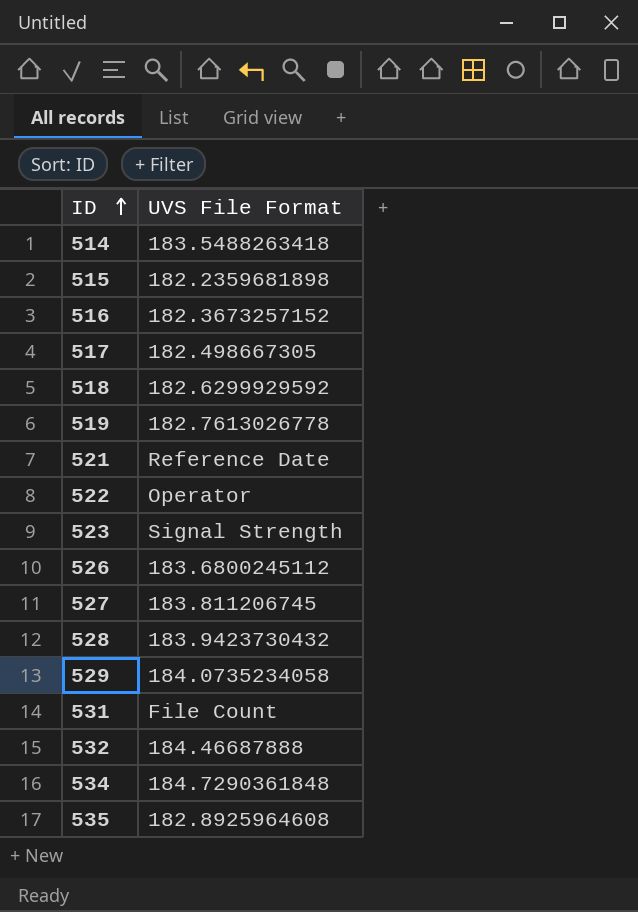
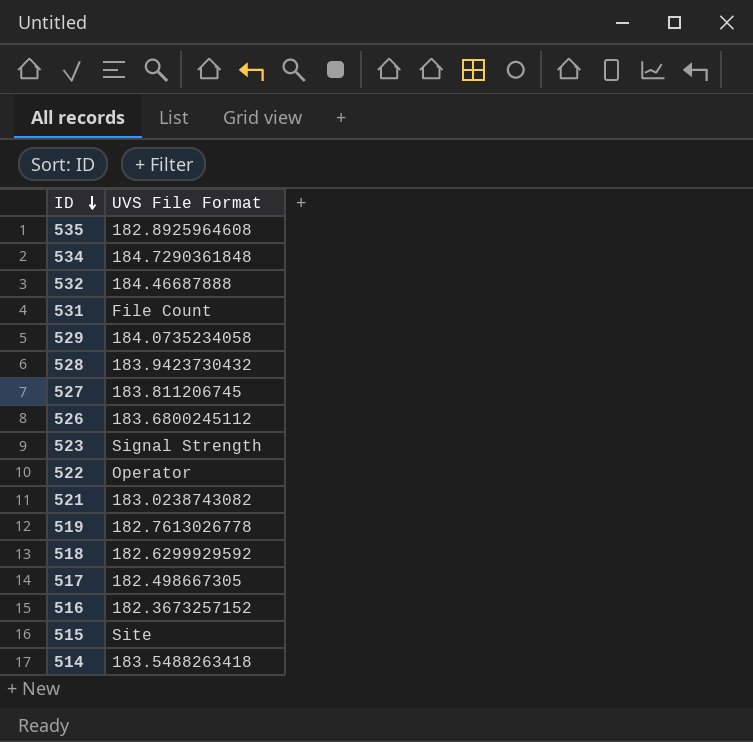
row order: ID ascending -> ID descending
521 | UVS File Format: Reference Date -> 183.0238743082
515 | UVS File Format: 182.2359681898 -> Site

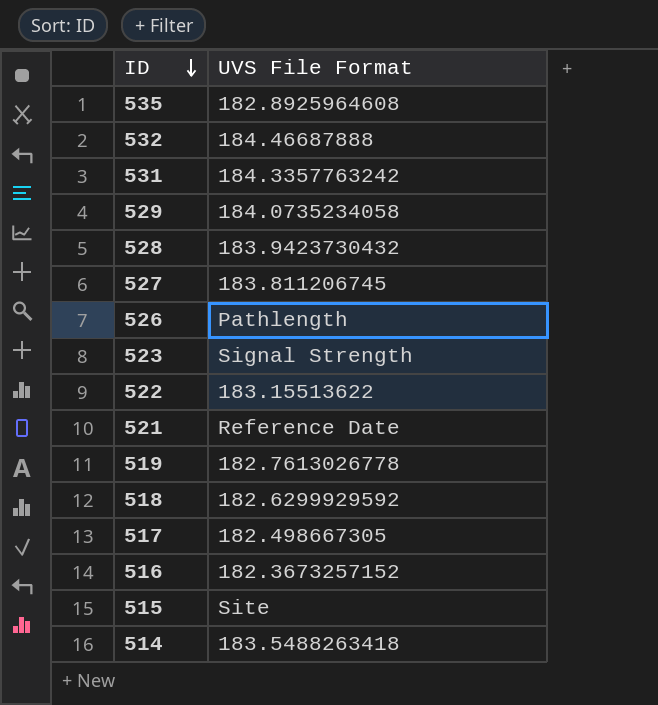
row 534: 184.7290361848 -> none
531 | UVS File Format: File Count -> 184.3357763242
526 | UVS File Format: 183.6800245112 -> Pathlength
522 | UVS File Format: Operator -> 183.15513622
521 | UVS File Format: 183.0238743082 -> Reference Date

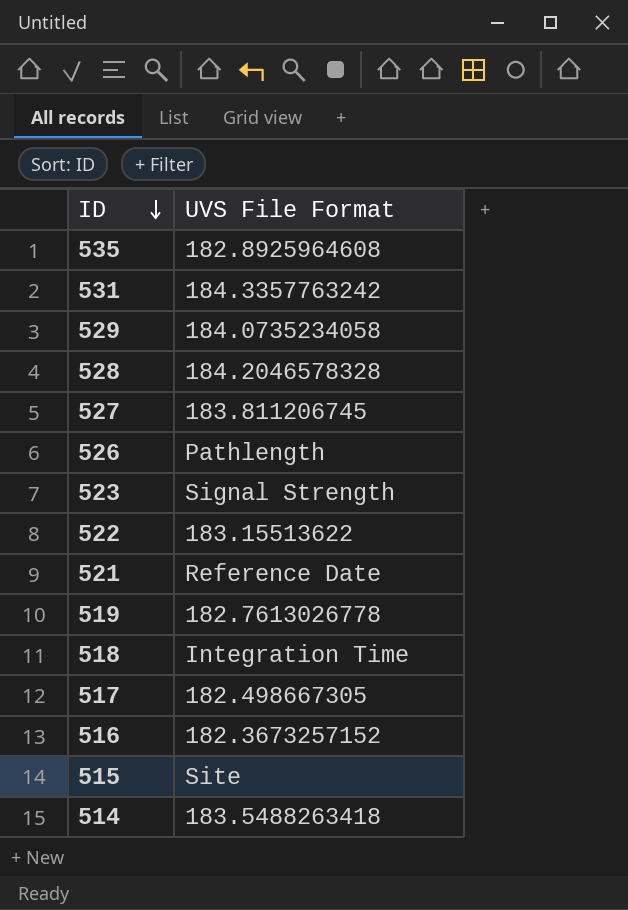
row 532: 184.46687888 -> none
528 | UVS File Format: 183.9423730432 -> 184.2046578328
518 | UVS File Format: 182.6299929592 -> Integration Time

